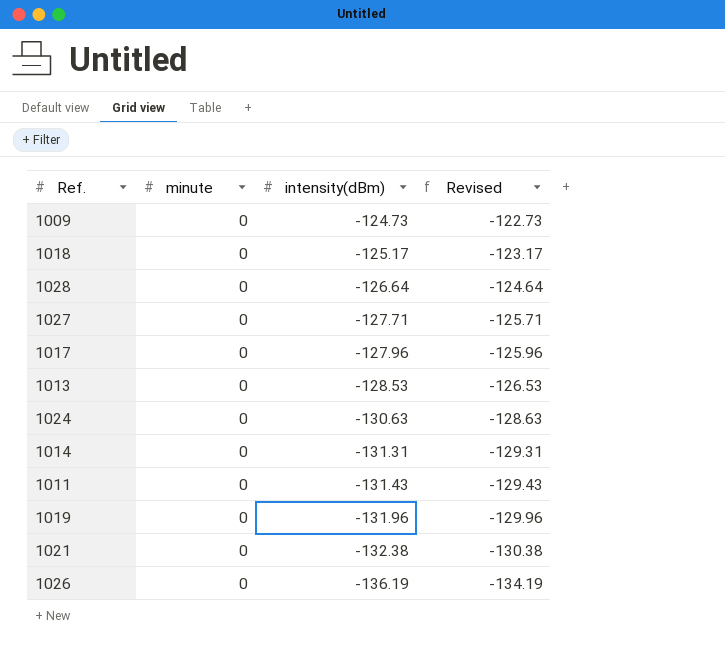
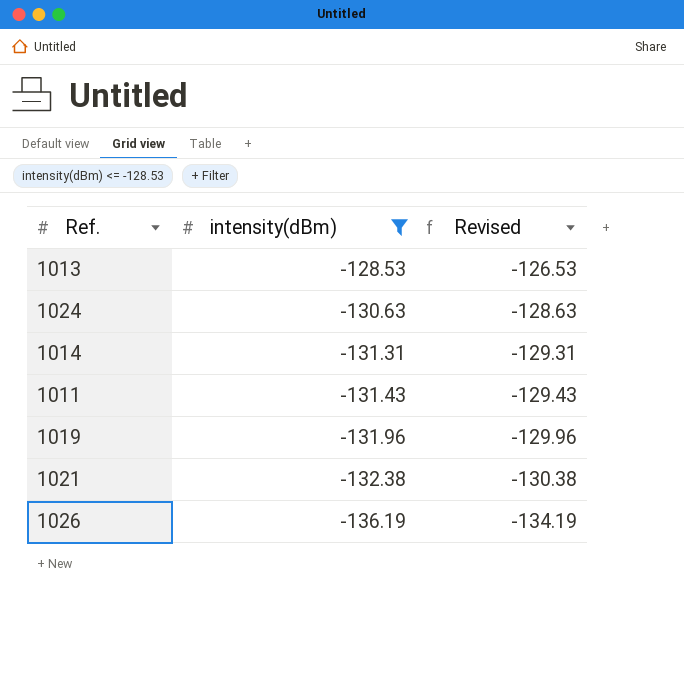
filter: none -> intensity(dBm) <= -128.53
column minute | position: 2 -> none

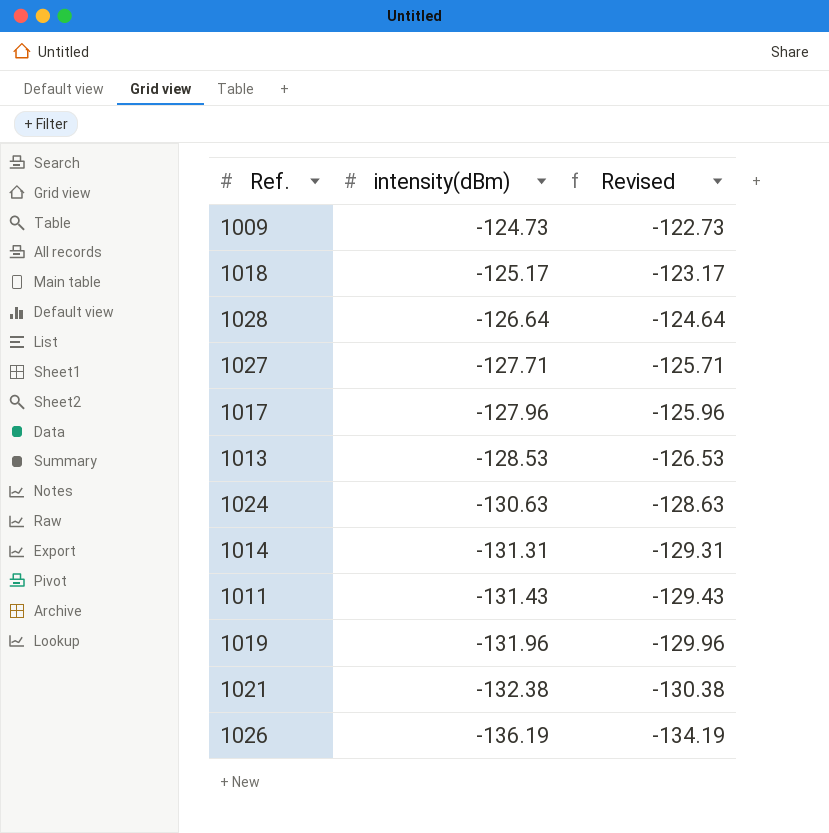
filter: intensity(dBm) <= -128.53 -> none

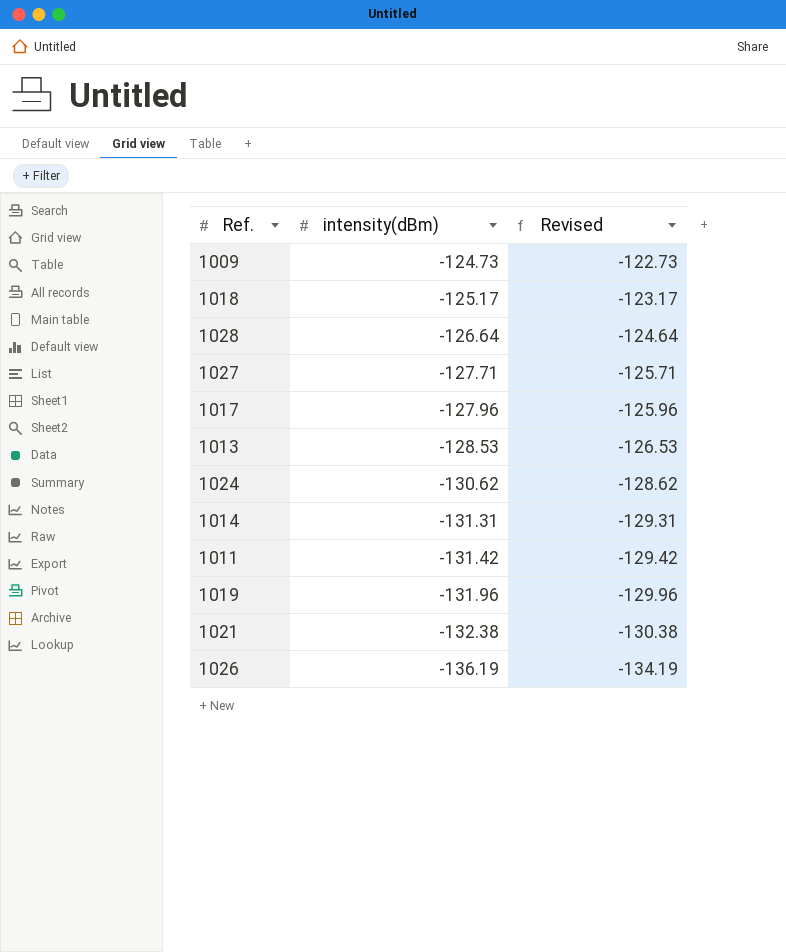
1024 | intensity(dBm): -130.63 -> -130.62
1024 | Revised: -128.63 -> -128.62
1011 | intensity(dBm): -131.43 -> -131.42
1011 | Revised: -129.43 -> -129.42

